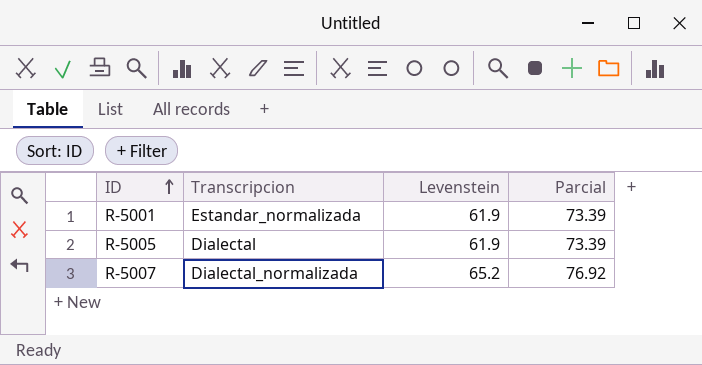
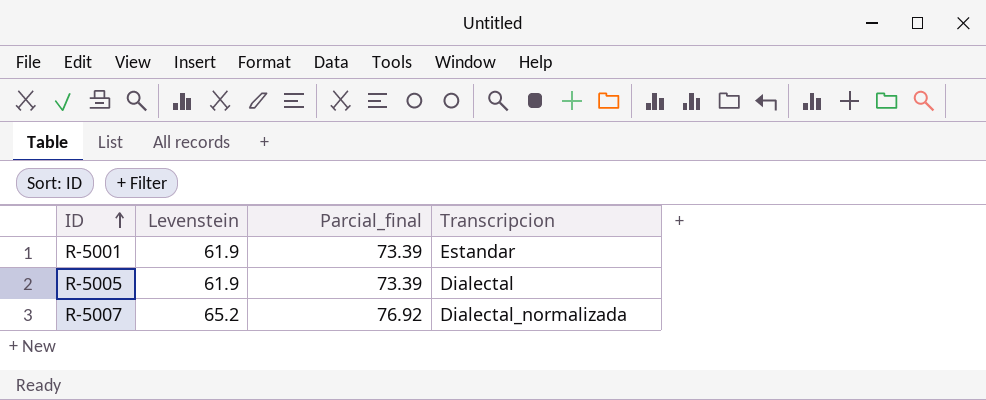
column name: Parcial -> Parcial_final
column Transcripcion | position: 2 -> 4
R-5001 | Transcripcion: Estandar_normalizada -> Estandar

